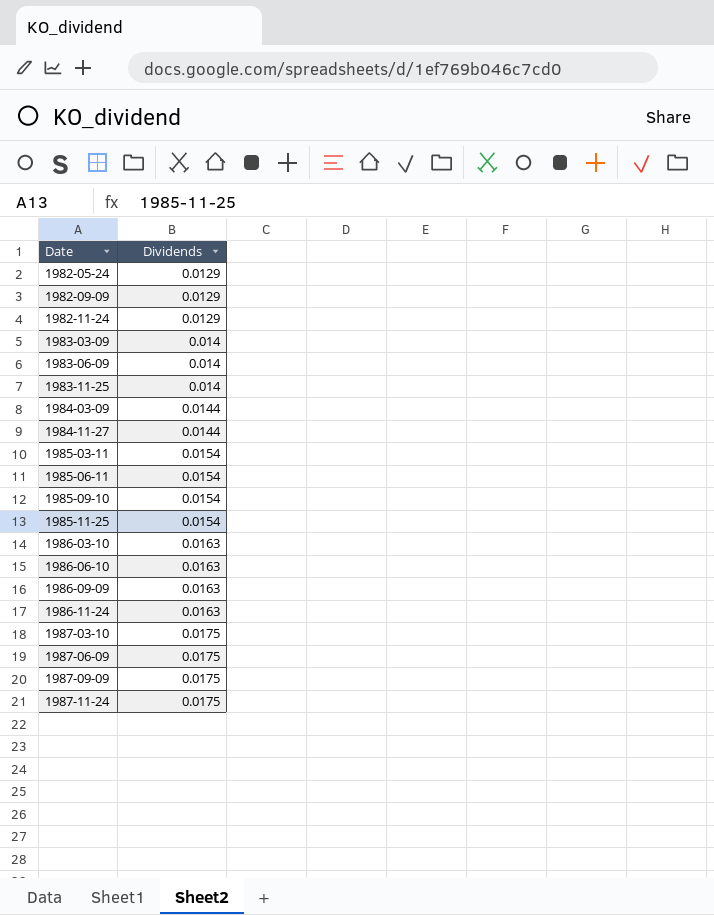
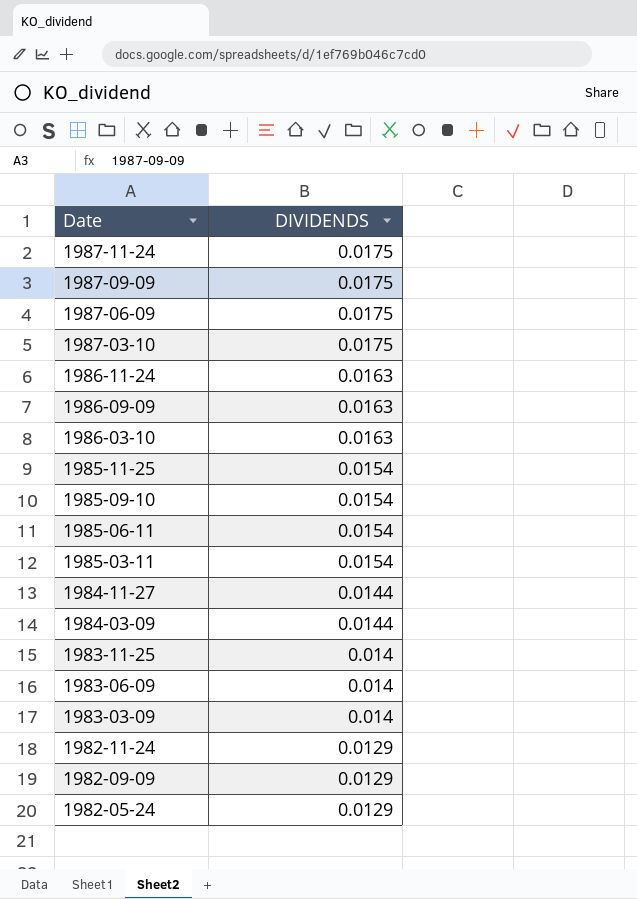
row order: Date ascending -> Date descending
column name: Dividends -> DIVIDENDS
row 1986-06-10: 0.0163 -> none

